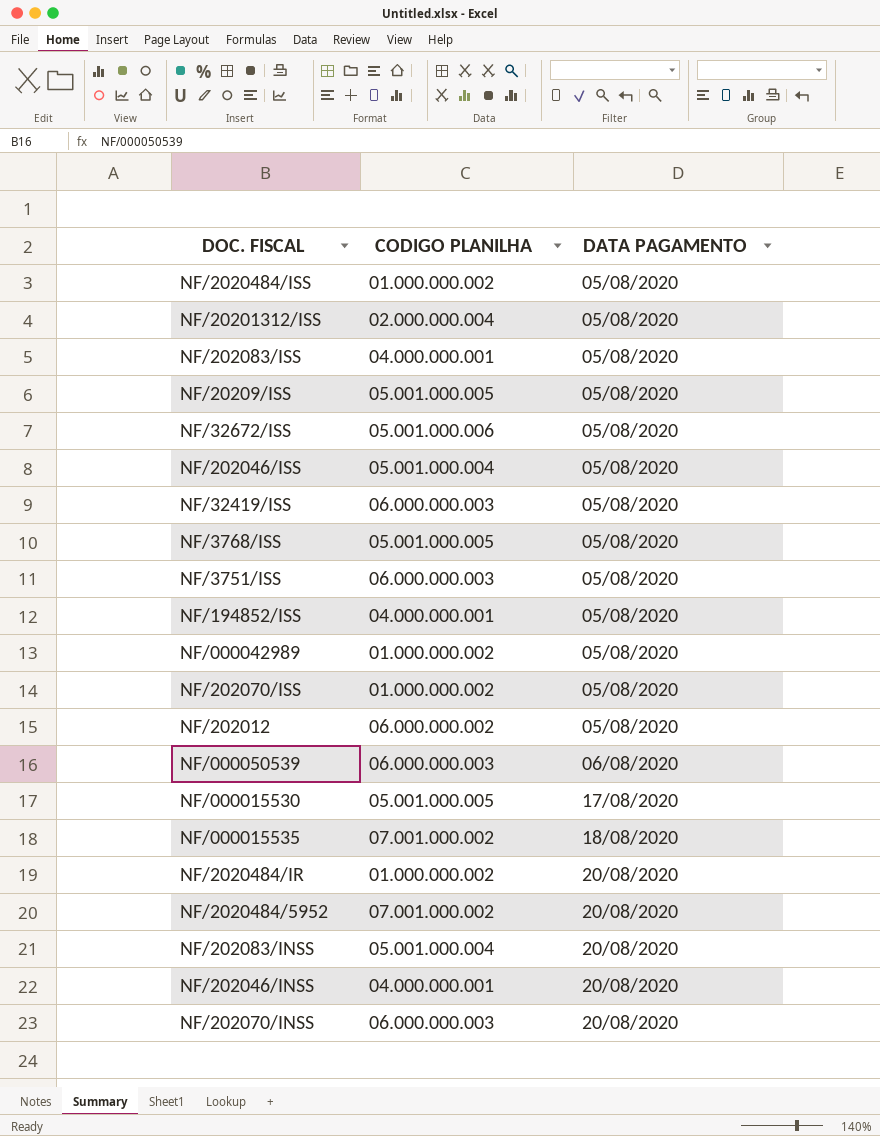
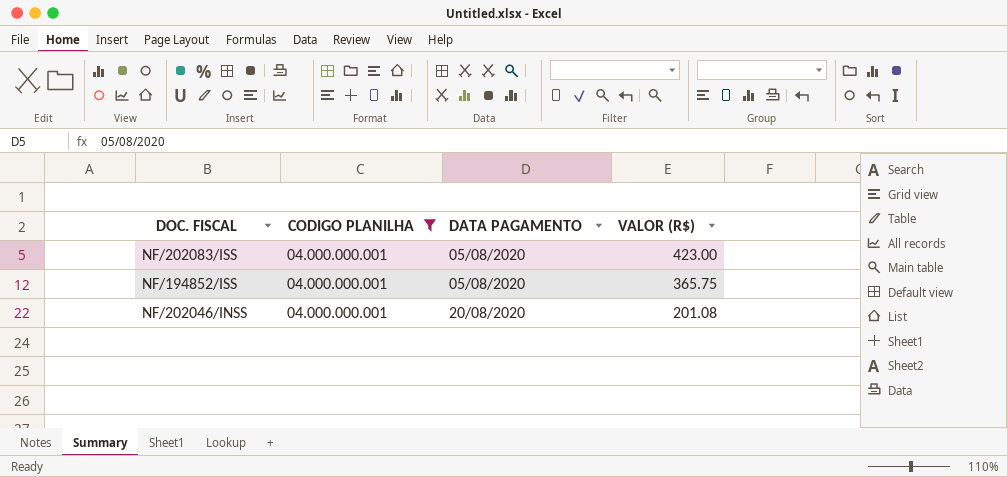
filter: none -> CODIGO PLANILHA = 04.000.000.001
column VALOR (R$) | position: none -> 4

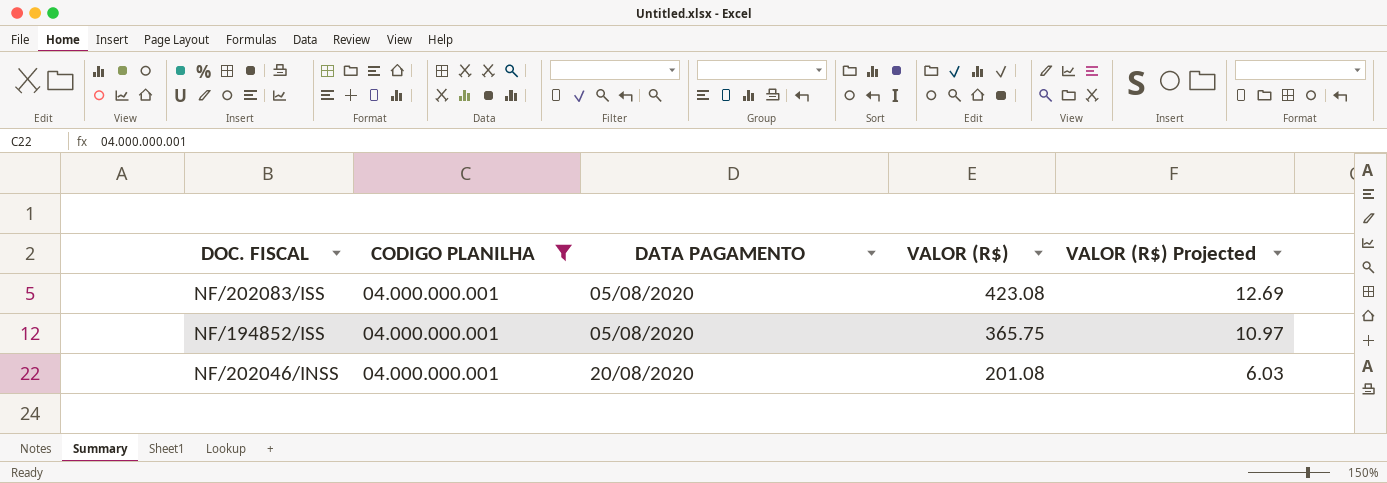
column VALOR (R$) Projected | formula: none -> [VALOR (R$)] * 0.03
NF/202083/ISS | VALOR (R$): 423.00 -> 423.08

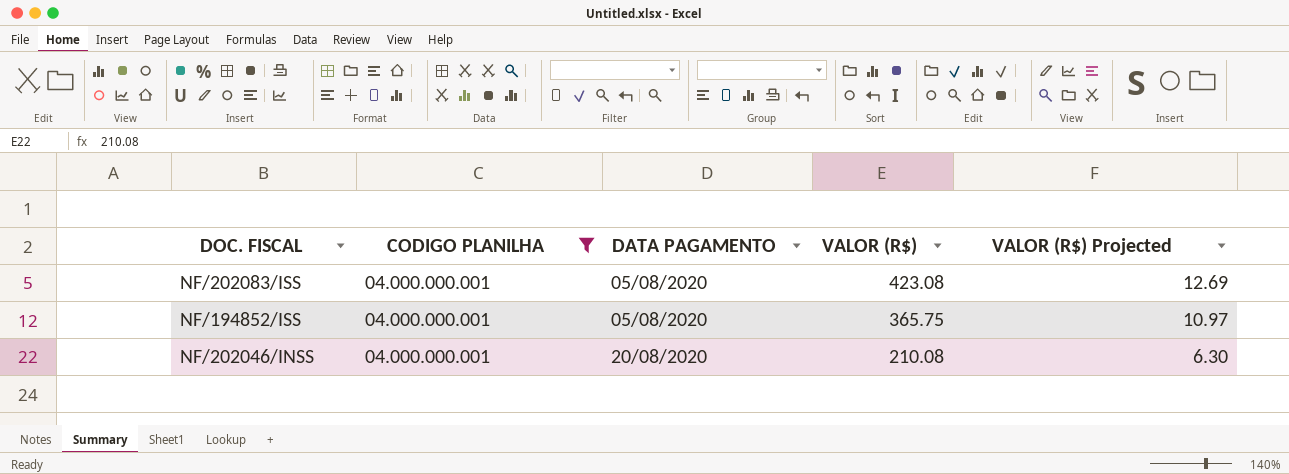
NF/202046/INSS | VALOR (R$): 201.08 -> 210.08
NF/202046/INSS | VALOR (R$) Projected: 6.03 -> 6.30

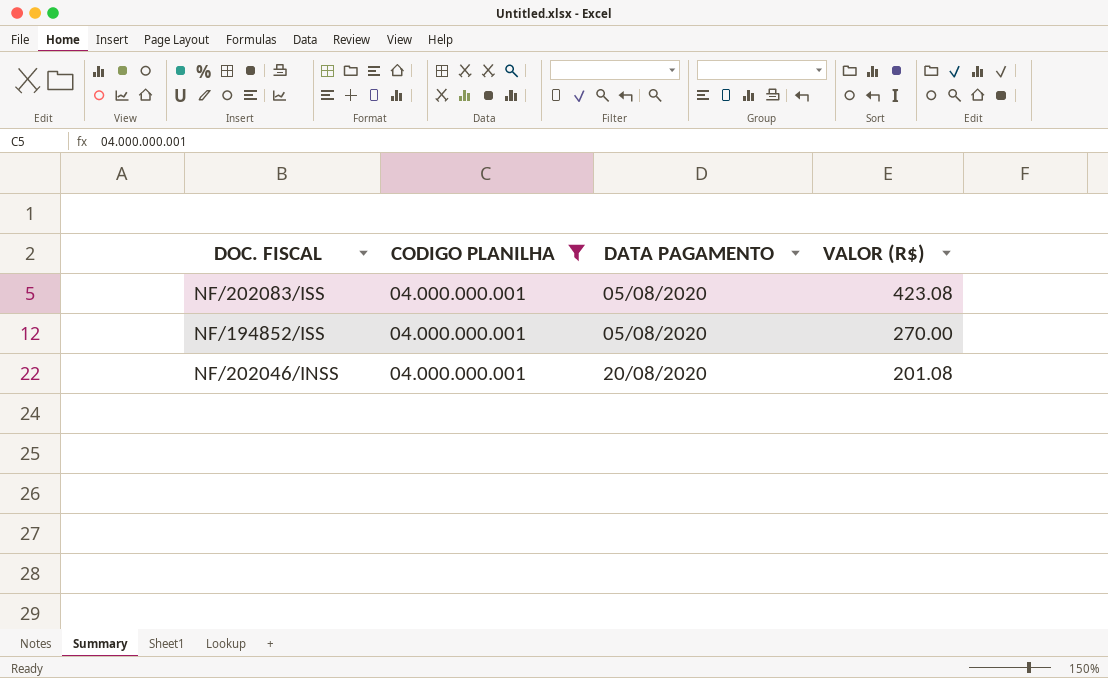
column VALOR (R$) Projected | formula: [VALOR (R$)] * 0.03 -> none
NF/194852/ISS | VALOR (R$): 365.75 -> 270.00
NF/202046/INSS | VALOR (R$): 210.08 -> 201.08

